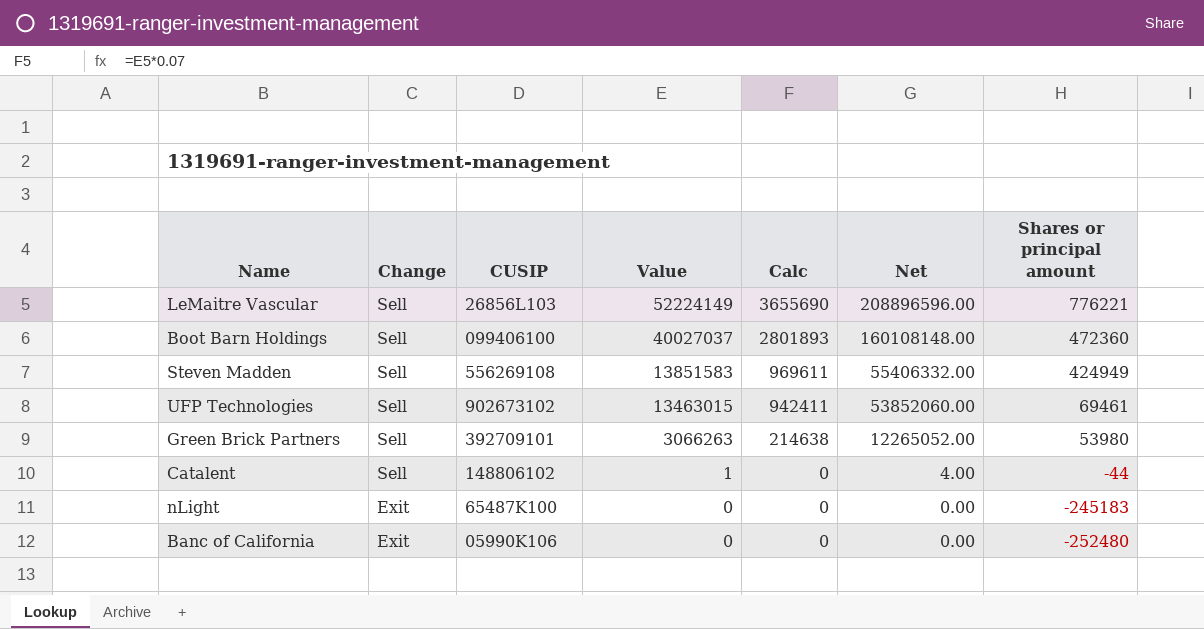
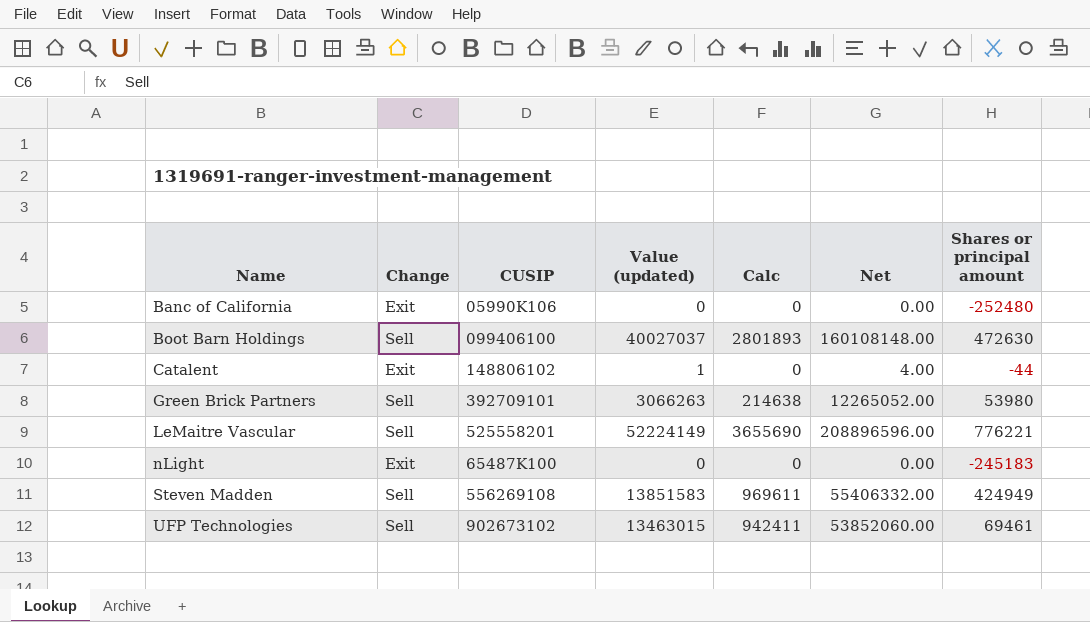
row order: Change descending -> Name ascending
column name: Value -> Value (updated)
Boot Barn Holdings | Shares or principal amount: 472360 -> 472630
Catalent | Change: Sell -> Exit
LeMaitre Vascular | CUSIP: 26856L103 -> 525558201

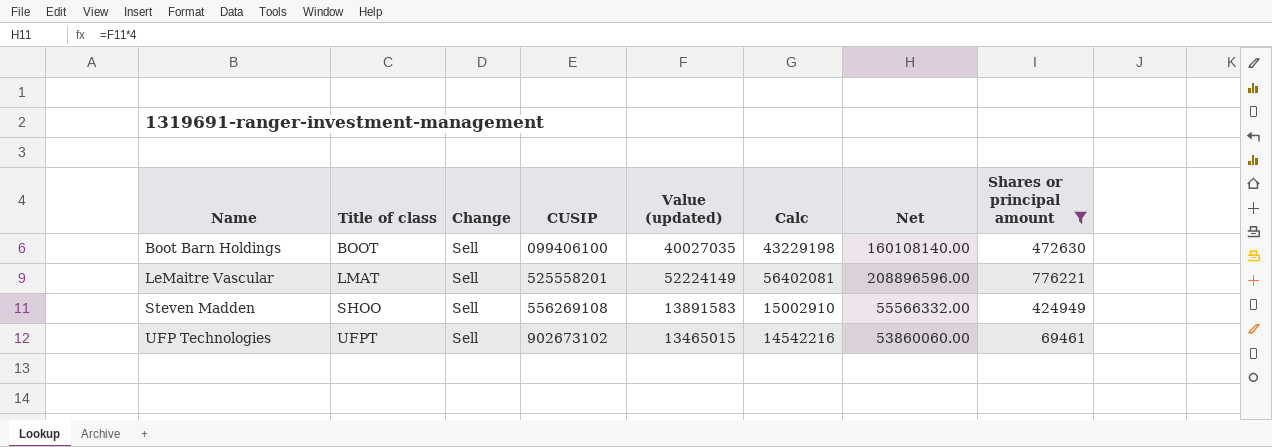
filter: none -> Shares or principal amount >= 69461
column Title of class | position: none -> 2
column Calc | formula: [Value (updated)] * 0.07 -> [Value (updated)] * 1.08
Boot Barn Holdings | Value (updated): 40027037 -> 40027035
Boot Barn Holdings | Net: 160108148.00 -> 160108140.00
Steven Madden | Value (updated): 13851583 -> 13891583
Steven Madden | Net: 55406332.00 -> 55566332.00
UFP Technologies | Value (updated): 13463015 -> 13465015
UFP Technologies | Net: 53852060.00 -> 53860060.00

